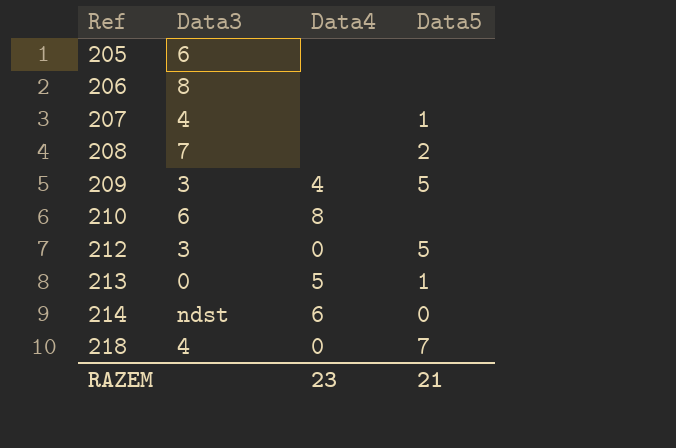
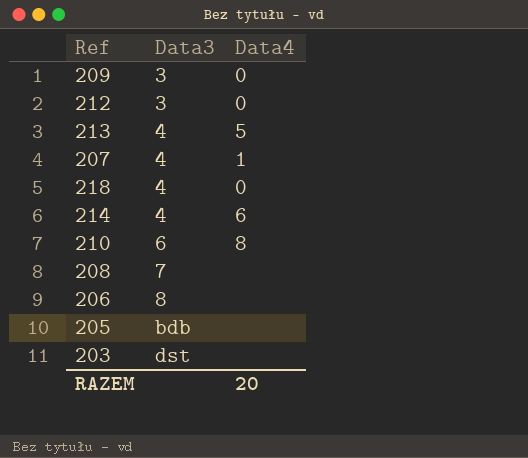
row order: Ref ascending -> Data3 ascending
column Data5 | position: 4 -> none
209 | Data4: 4 -> 0
213 | Data3: 0 -> 4
207 | Data4: none -> 1
214 | Data3: ndst -> 4
205 | Data3: 6 -> bdb
row 203: none -> dst | none
RAZEM | Data4: 23 -> 20

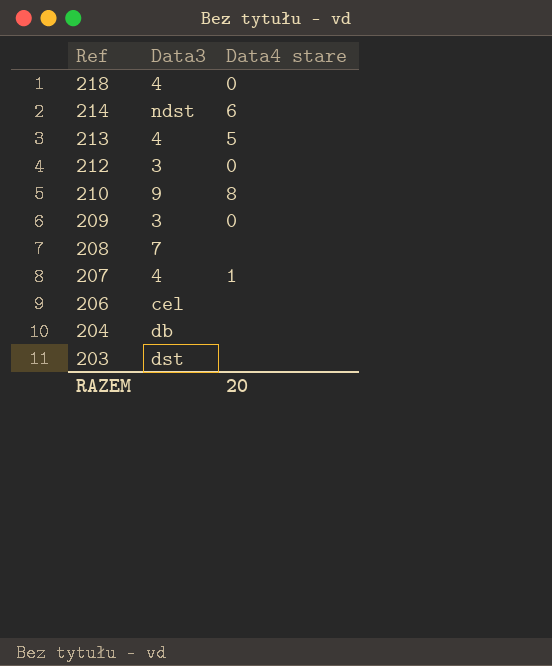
row order: Data3 ascending -> Ref descending
column name: Data4 -> Data4 stare
row 205: bdb | none -> none
214 | Data3: 4 -> ndst
210 | Data3: 6 -> 9
206 | Data3: 8 -> cel
row 204: none -> db | none

